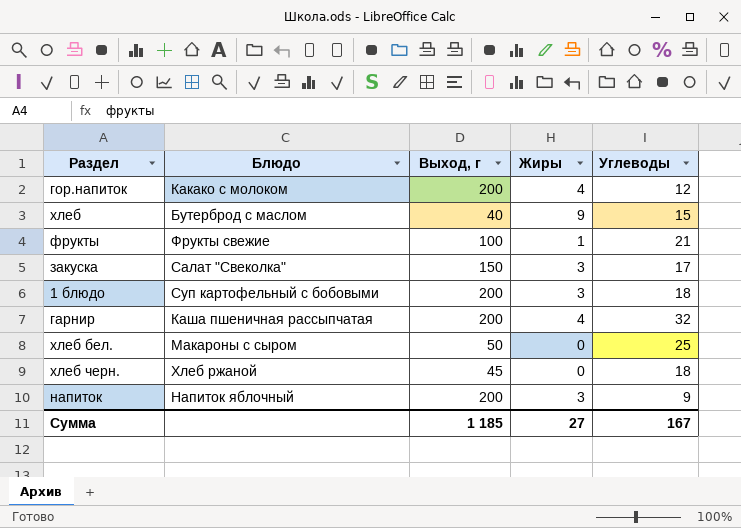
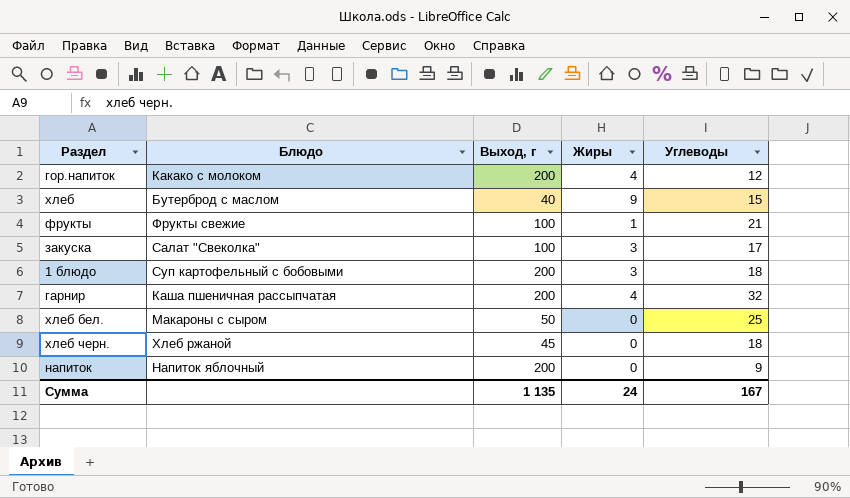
закуска | Выход, г: 150 -> 100
напиток | Жиры: 3 -> 0
Сумма | Выход, г: 1 185 -> 1 135
Сумма | Жиры: 27 -> 24

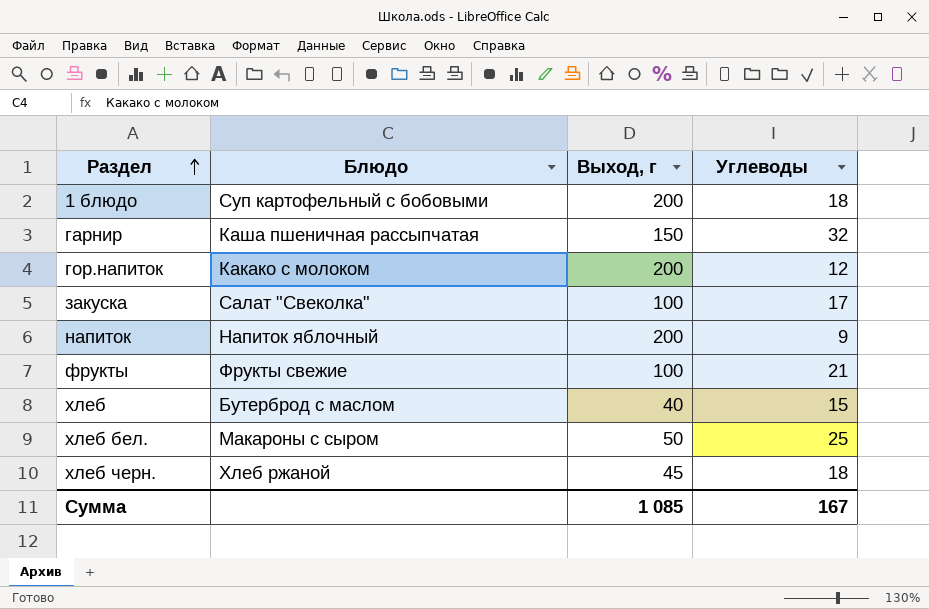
row order: none -> Раздел ascending
column Жиры | position: 4 -> none
гарнир | Выход, г: 200 -> 150
Сумма | Выход, г: 1 135 -> 1 085

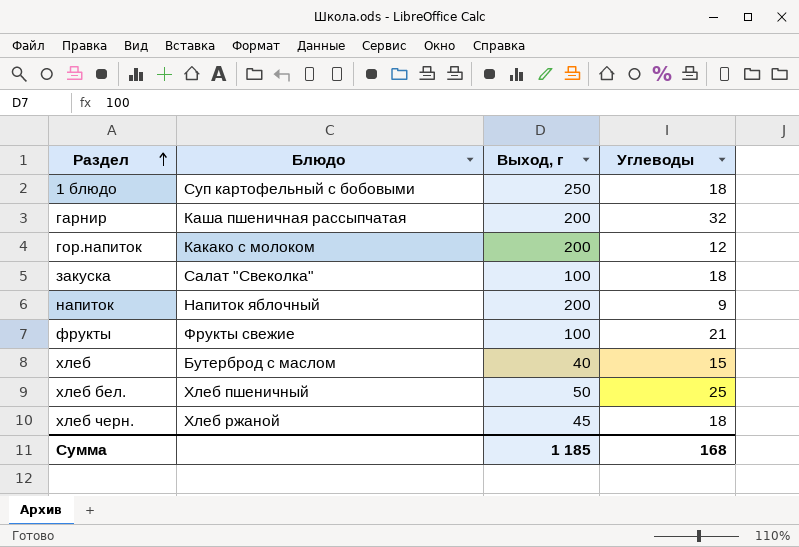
1 блюдо | Выход, г: 200 -> 250
гарнир | Выход, г: 150 -> 200
закуска | Углеводы: 17 -> 18
хлеб бел. | Блюдо: Макароны с сыром -> Хлеб пшеничный
Сумма | Выход, г: 1 085 -> 1 185
Сумма | Углеводы: 167 -> 168

